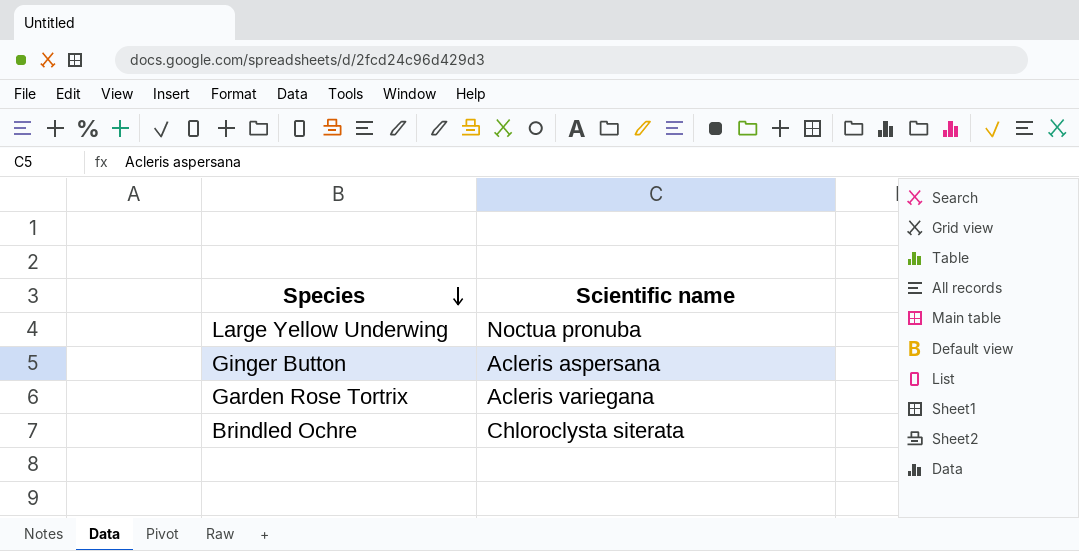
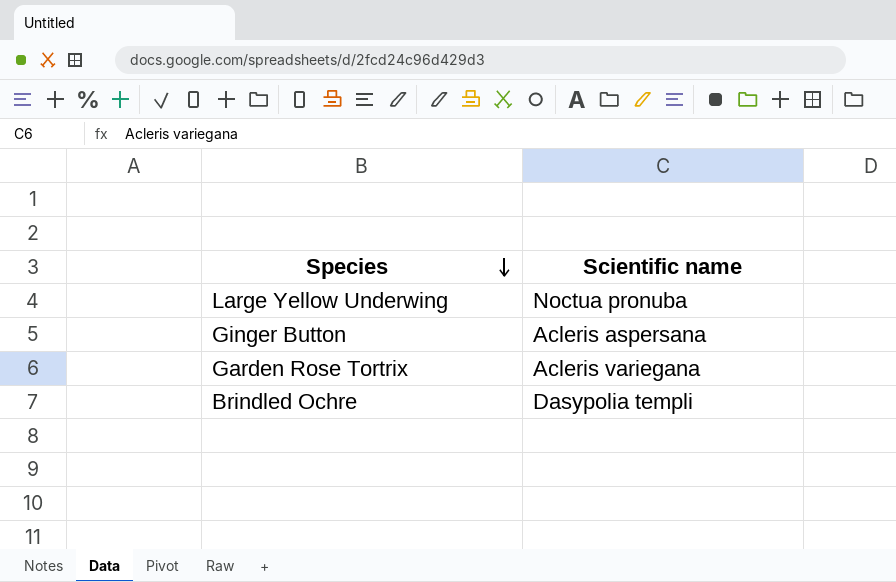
Brindled Ochre | Scientific name: Chloroclysta siterata -> Dasypolia templi

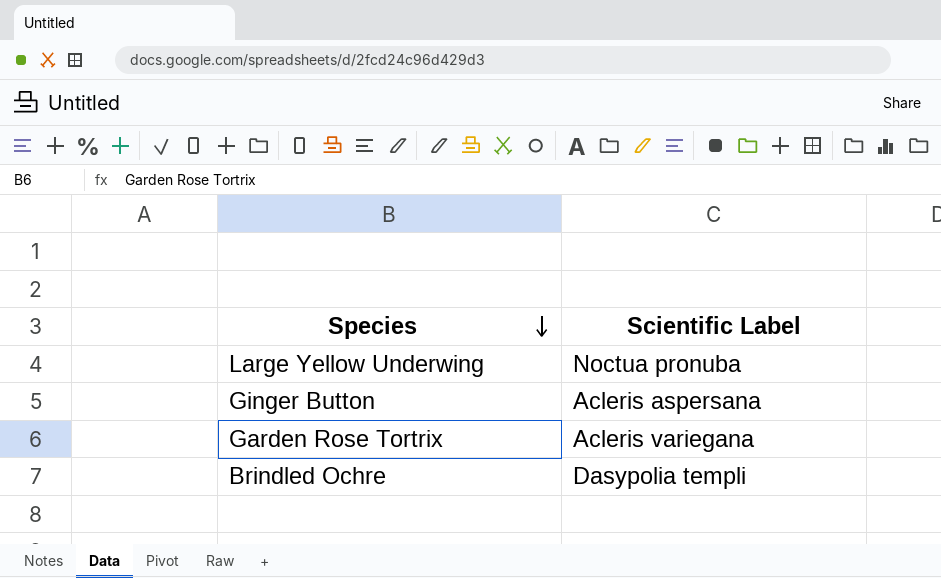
column name: Scientific name -> Scientific Label

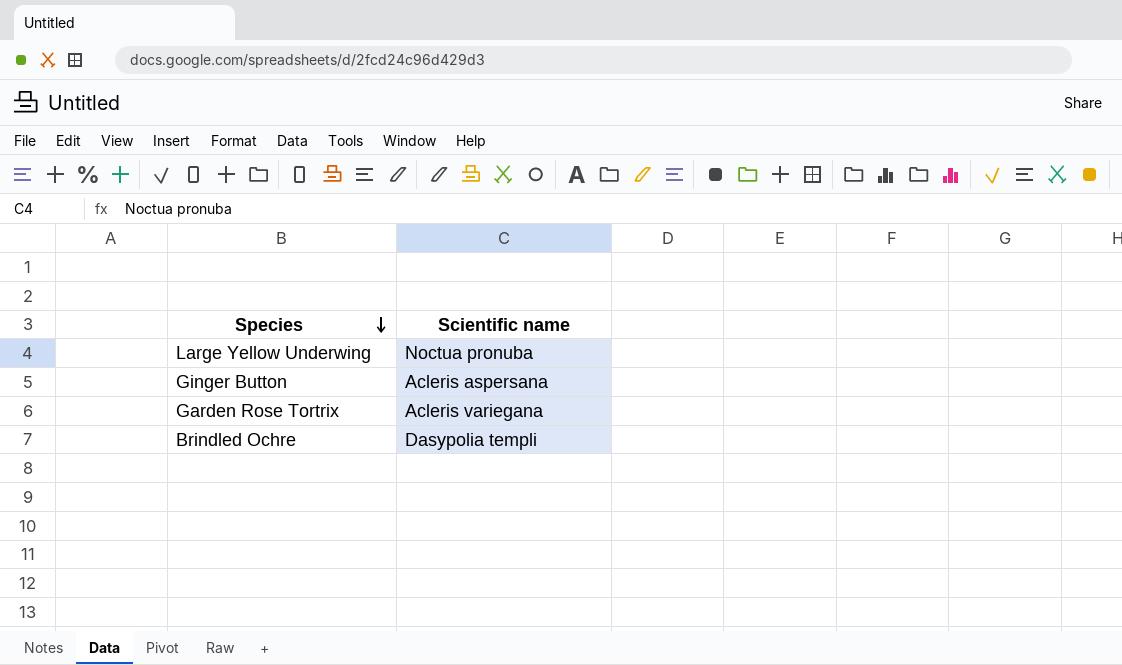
column name: Scientific Label -> Scientific name

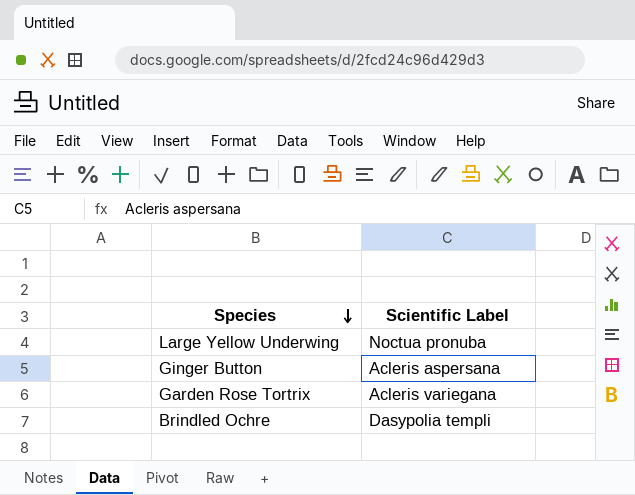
column name: Scientific name -> Scientific Label

